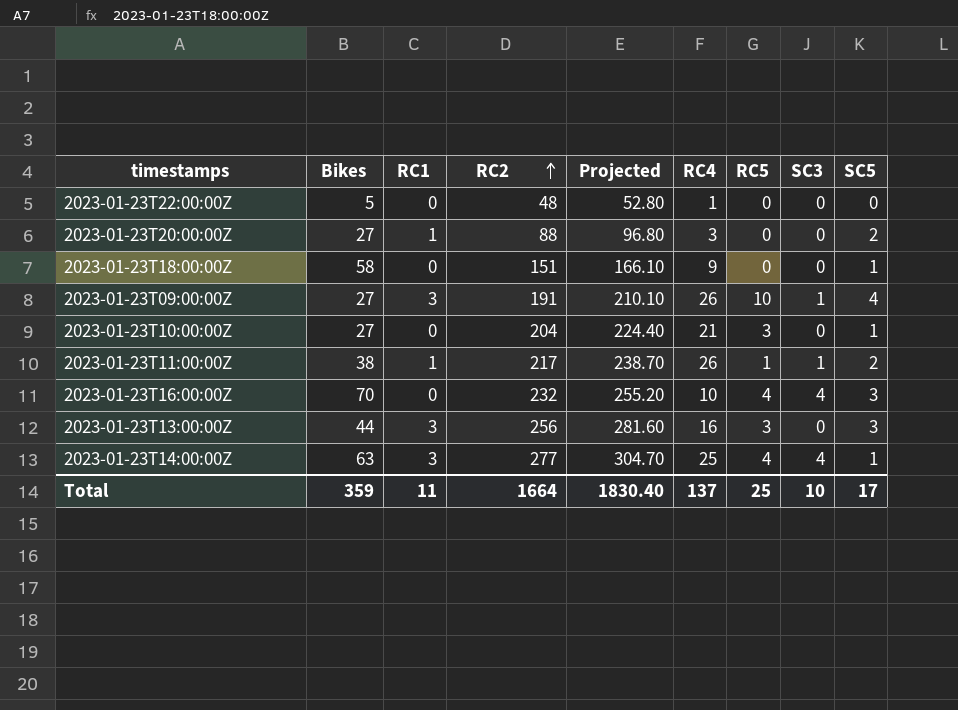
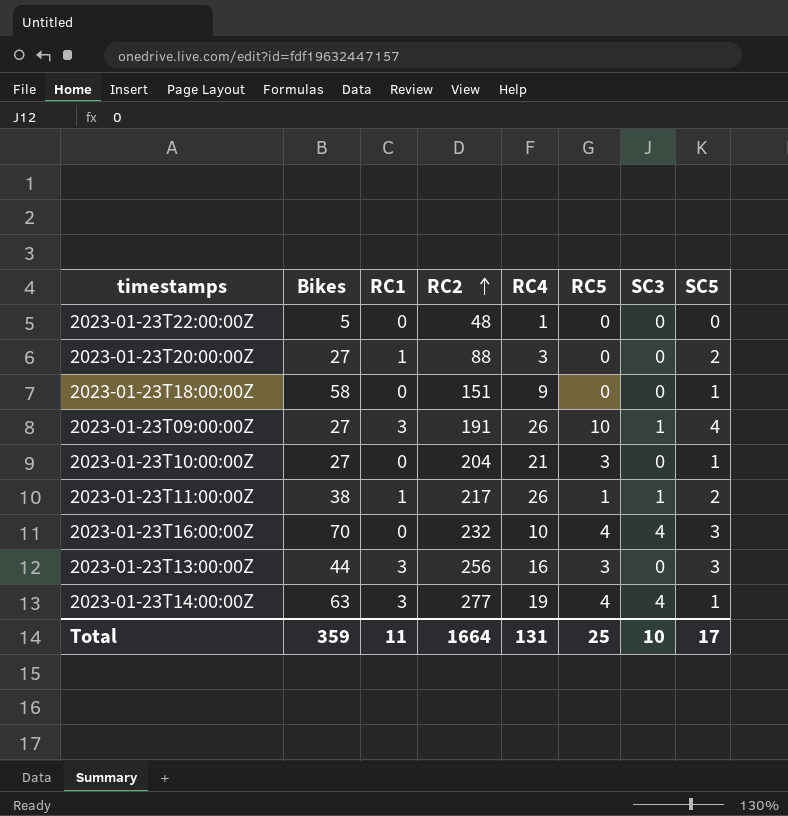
column Projected | formula: [RC2] * 1.1 -> none
2023-01-23T14:00:00Z | RC4: 25 -> 19
Total | RC4: 137 -> 131

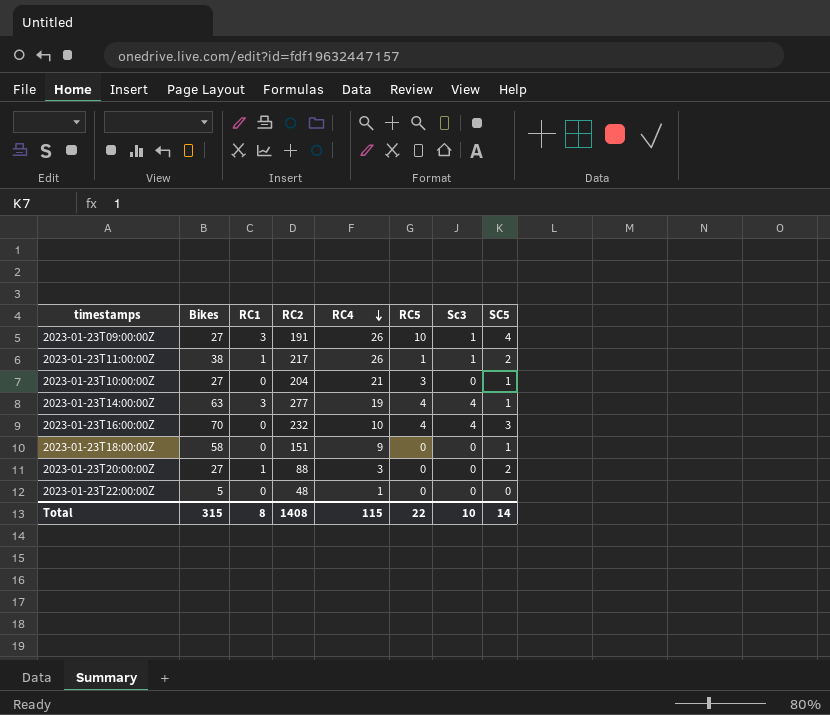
row order: RC2 ascending -> RC4 descending
column name: SC3 -> Sc3
row 2023-01-23T13:00:00Z: 44 | 3 | 256 | 16 | 3 | 0 | 3 -> none
Total | Bikes: 359 -> 315
Total | RC1: 11 -> 8
Total | RC2: 1664 -> 1408
Total | RC4: 131 -> 115
Total | RC5: 25 -> 22
Total | SC5: 17 -> 14

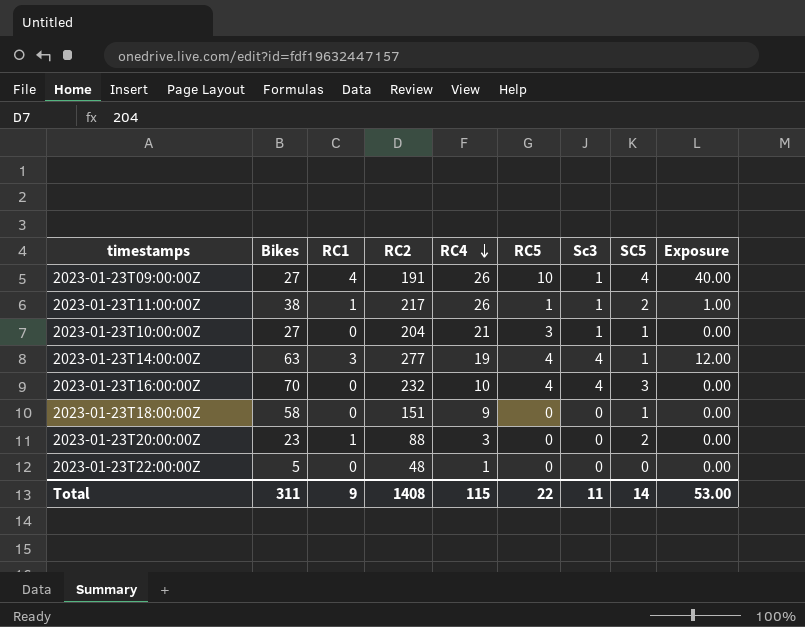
column Exposure | formula: none -> [RC1] * [RC5]
2023-01-23T09:00:00Z | RC1: 3 -> 4
2023-01-23T10:00:00Z | Sc3: 0 -> 1
2023-01-23T20:00:00Z | Bikes: 27 -> 23
Total | Bikes: 315 -> 311
Total | RC1: 8 -> 9
Total | Sc3: 10 -> 11

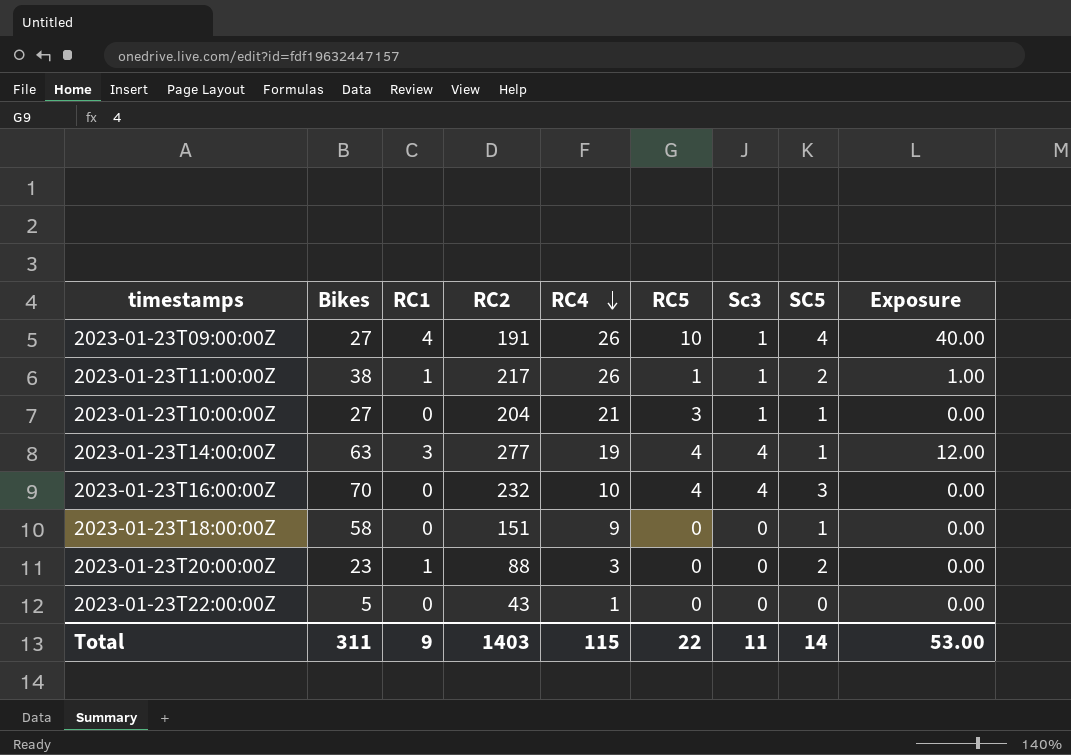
2023-01-23T22:00:00Z | RC2: 48 -> 43
Total | RC2: 1408 -> 1403

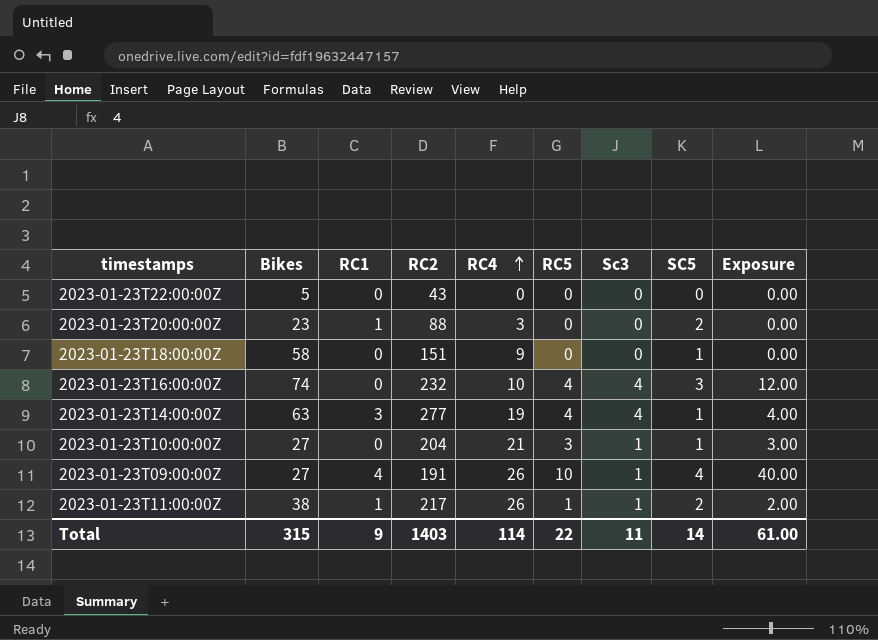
row order: RC4 descending -> RC4 ascending
column Exposure | formula: [RC1] * [RC5] -> [RC5] * [SC5]
2023-01-23T22:00:00Z | RC4: 1 -> 0
2023-01-23T16:00:00Z | Bikes: 70 -> 74
Total | Bikes: 311 -> 315
Total | RC4: 115 -> 114
Total | Exposure: 53.00 -> 61.00

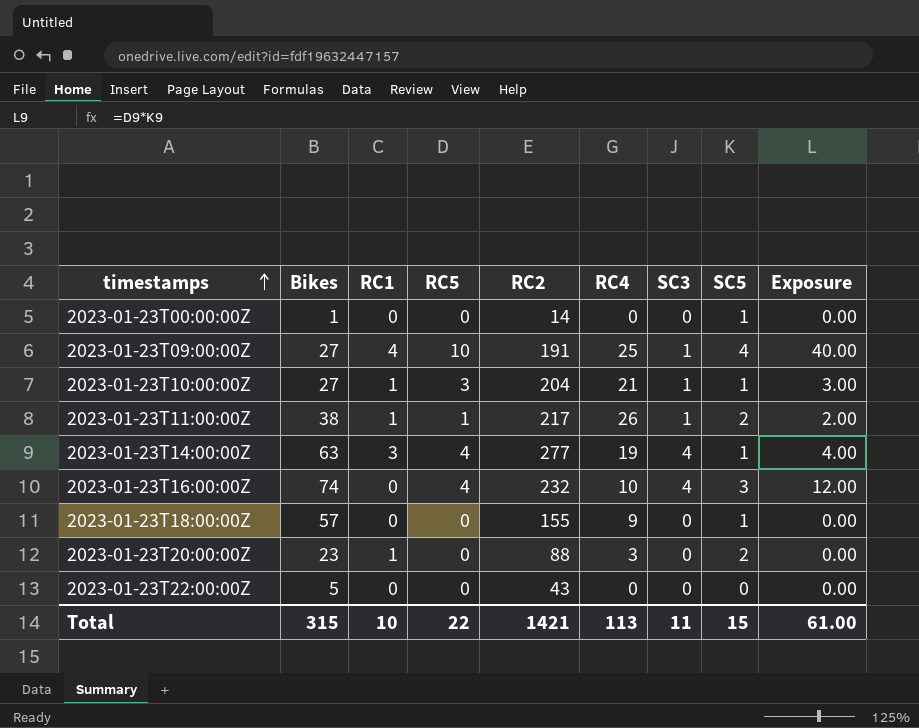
row order: RC4 ascending -> timestamps ascending
column RC5 | position: 6 -> 4
column name: Sc3 -> SC3
row 2023-01-23T00:00:00Z: none -> 1 | 0 | 0 | 14 | 0 | 0 | 1 | 0.00
2023-01-23T09:00:00Z | RC4: 26 -> 25
2023-01-23T10:00:00Z | RC1: 0 -> 1
2023-01-23T18:00:00Z | Bikes: 58 -> 57
2023-01-23T18:00:00Z | RC2: 151 -> 155
Total | RC1: 9 -> 10
Total | RC2: 1403 -> 1421
Total | RC4: 114 -> 113
Total | SC5: 14 -> 15

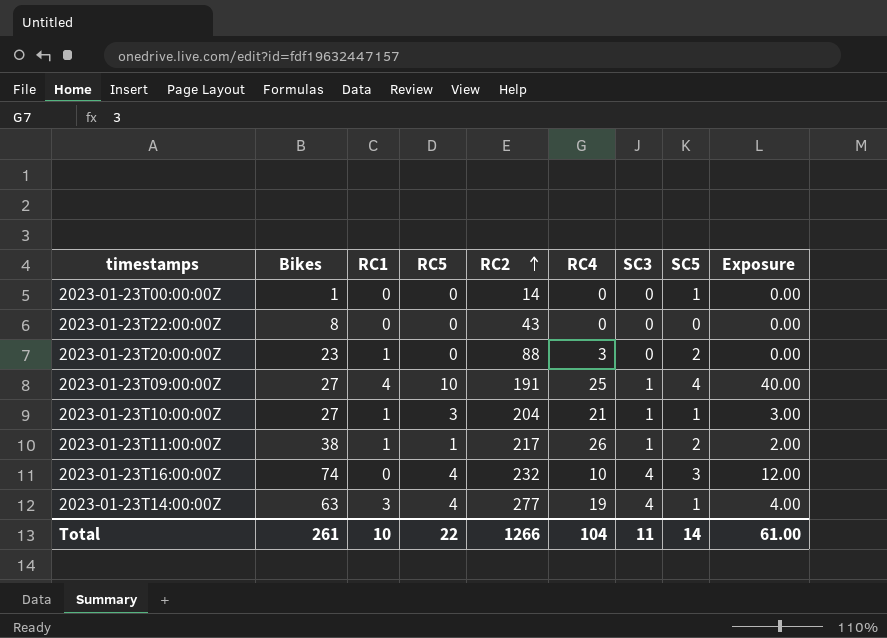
row order: timestamps ascending -> RC2 ascending
row 2023-01-23T18:00:00Z: 57 | 0 | 0 | 155 | 9 | 0 | 1 | 0.00 -> none
2023-01-23T22:00:00Z | Bikes: 5 -> 8
Total | Bikes: 315 -> 261
Total | RC2: 1421 -> 1266
Total | RC4: 113 -> 104
Total | SC5: 15 -> 14

